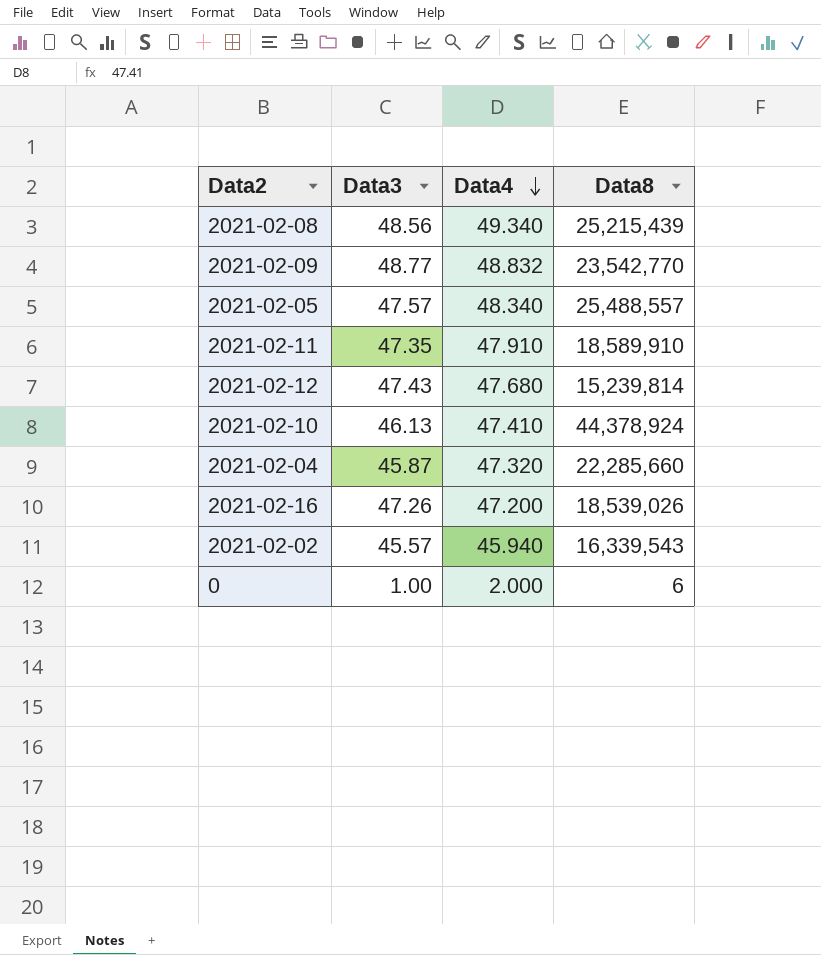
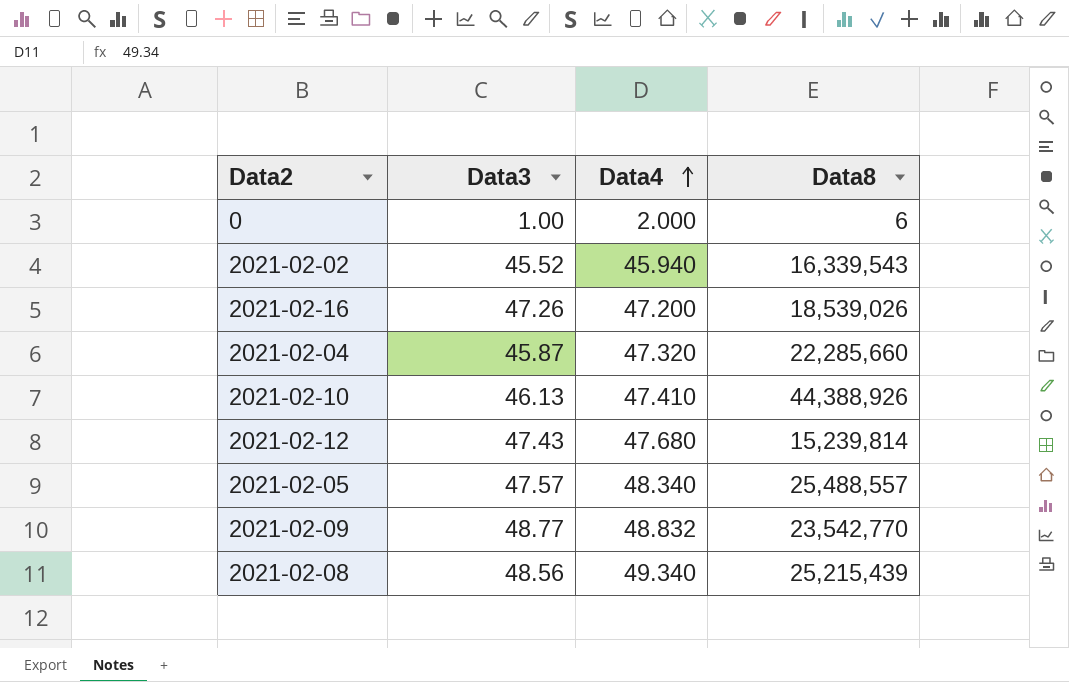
row order: Data4 descending -> Data4 ascending
row 2021-02-11: 47.35 | 47.910 | 18,589,910 -> none
2021-02-02 | Data3: 45.57 -> 45.52
2021-02-10 | Data8: 44,378,924 -> 44,388,926

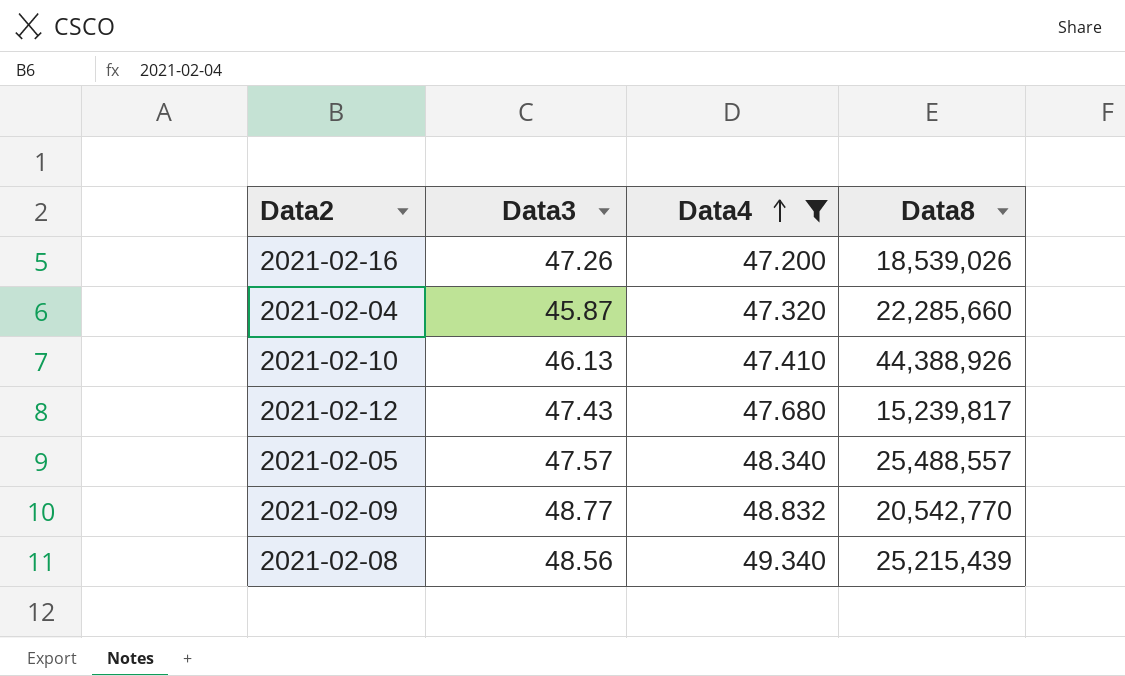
filter: none -> Data4 >= 47.200
2021-02-12 | Data8: 15,239,814 -> 15,239,817
2021-02-09 | Data8: 23,542,770 -> 20,542,770

